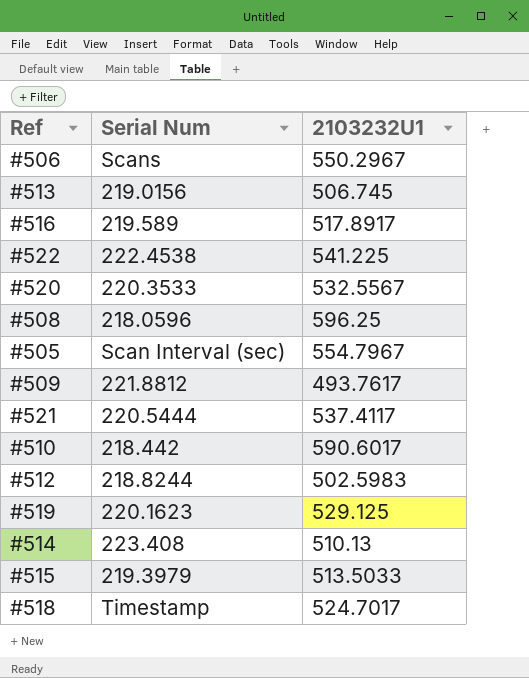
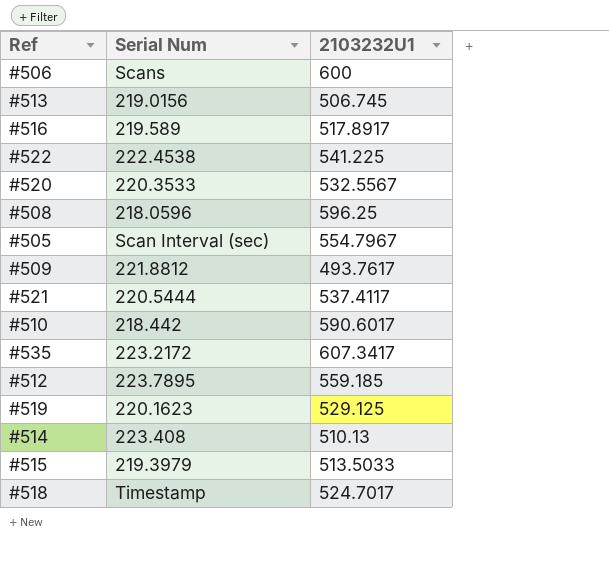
#506 | 2103232U1: 550.2967 -> 600
row #535: none -> 223.2172 | 607.3417
#512 | Serial Num: 218.8244 -> 223.7895
#512 | 2103232U1: 502.5983 -> 559.185

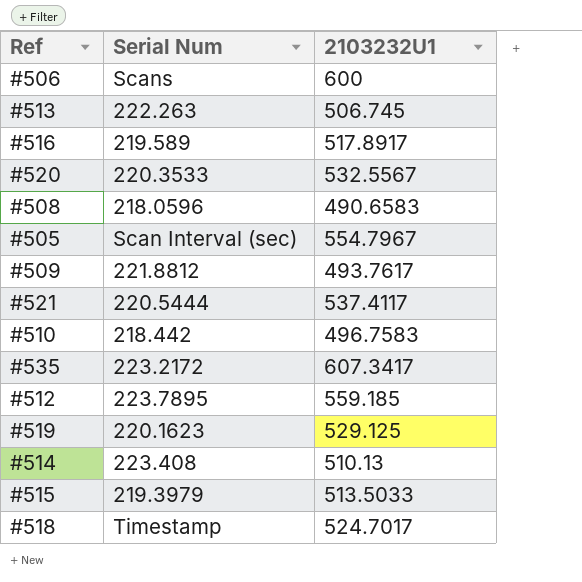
row #522: 222.4538 | 541.225 -> none
#513 | Serial Num: 219.0156 -> 222.263
#508 | 2103232U1: 596.25 -> 490.6583
#510 | 2103232U1: 590.6017 -> 496.7583

